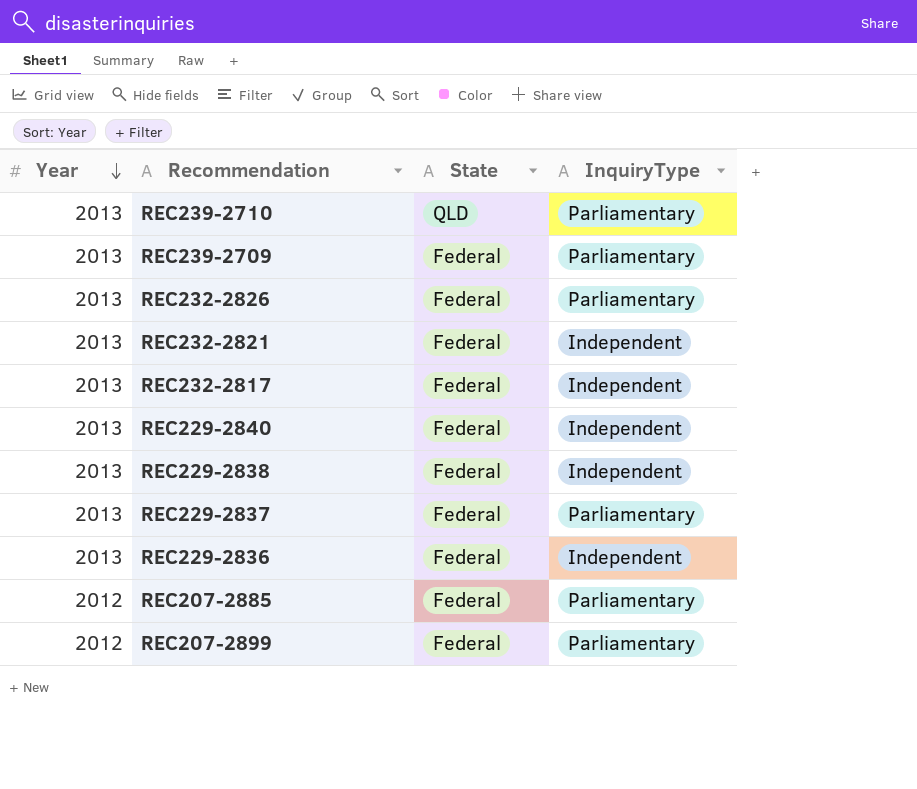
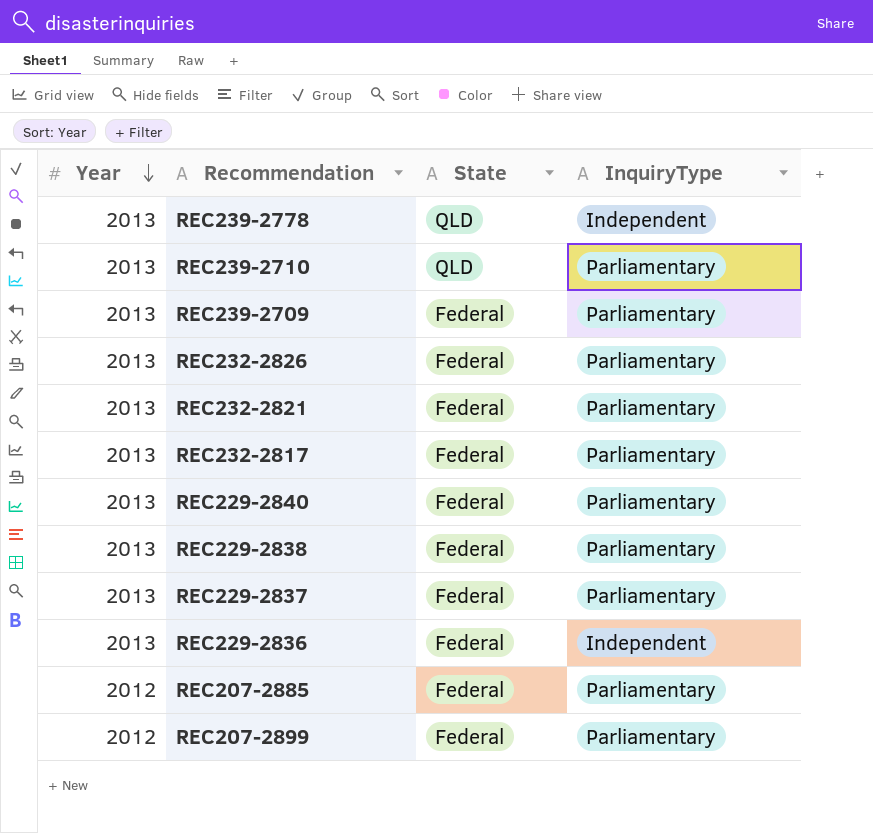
row REC239-2778: none -> 2013 | QLD | Independent
REC232-2821 | InquiryType: Independent -> Parliamentary
REC232-2817 | InquiryType: Independent -> Parliamentary
REC229-2840 | InquiryType: Independent -> Parliamentary
REC229-2838 | InquiryType: Independent -> Parliamentary

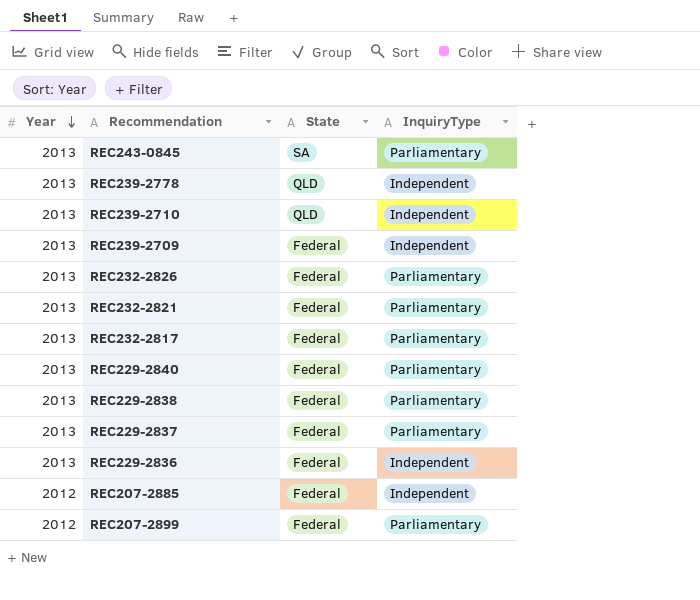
row REC243-0845: none -> 2013 | SA | Parliamentary
REC239-2710 | InquiryType: Parliamentary -> Independent
REC239-2709 | InquiryType: Parliamentary -> Independent
REC207-2885 | InquiryType: Parliamentary -> Independent

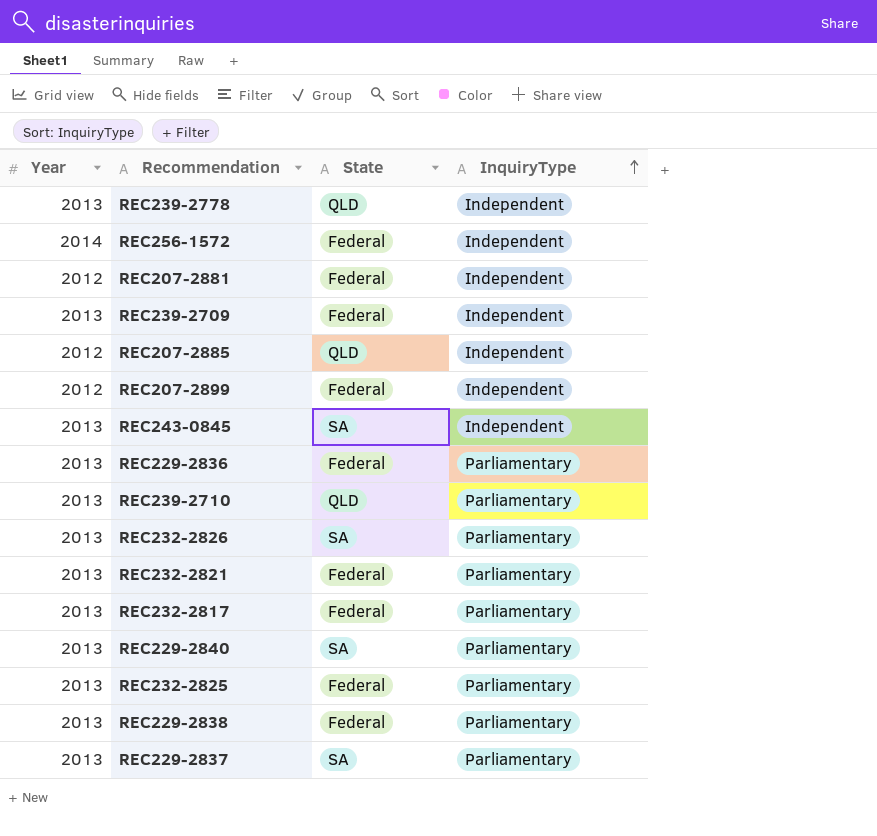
row order: Year descending -> InquiryType ascending
row REC256-1572: none -> 2014 | Federal | Independent
row REC207-2881: none -> 2012 | Federal | Independent
REC207-2885 | State: Federal -> QLD
REC207-2899 | InquiryType: Parliamentary -> Independent
REC243-0845 | InquiryType: Parliamentary -> Independent
REC229-2836 | InquiryType: Independent -> Parliamentary
REC239-2710 | InquiryType: Independent -> Parliamentary
REC232-2826 | State: Federal -> SA
REC229-2840 | State: Federal -> SA
row REC232-2825: none -> 2013 | Federal | Parliamentary
REC229-2837 | State: Federal -> SA

